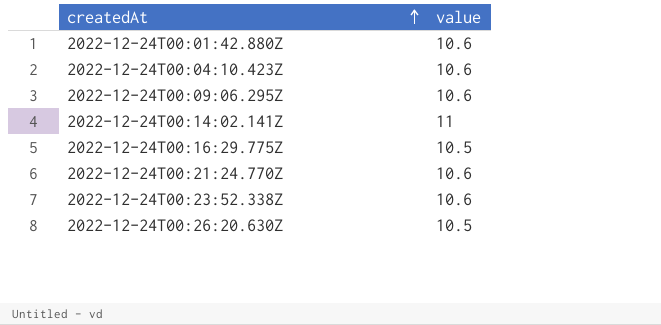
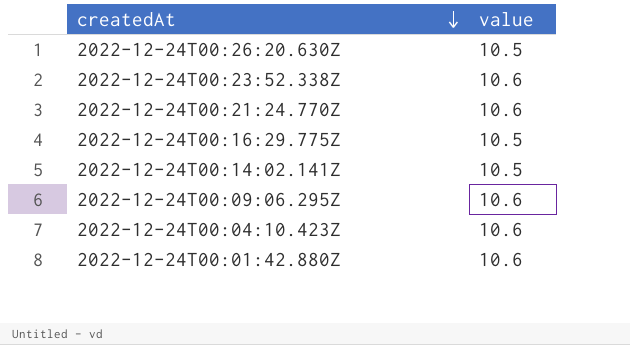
row order: createdAt ascending -> createdAt descending
2022-12-24T00:14:02.141Z | value: 11 -> 10.5

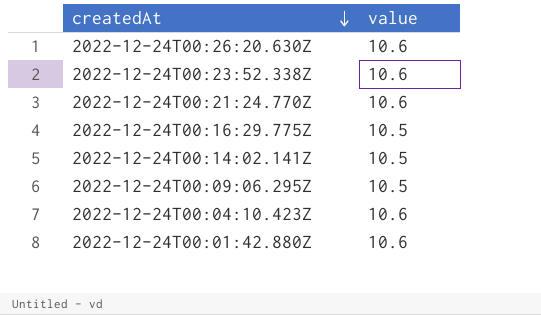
2022-12-24T00:26:20.630Z | value: 10.5 -> 10.6
2022-12-24T00:09:06.295Z | value: 10.6 -> 10.5

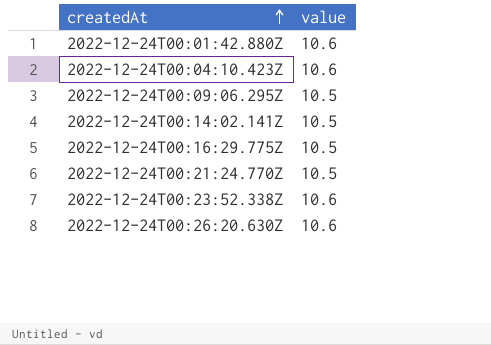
row order: createdAt descending -> createdAt ascending
2022-12-24T00:21:24.770Z | value: 10.6 -> 10.5

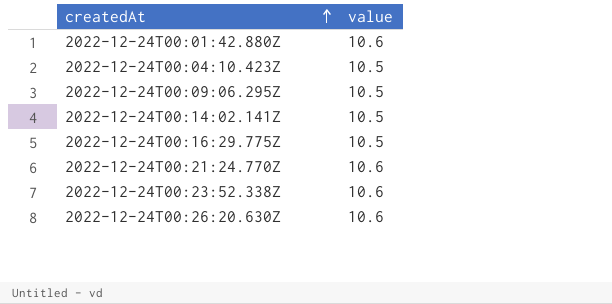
2022-12-24T00:04:10.423Z | value: 10.6 -> 10.5
2022-12-24T00:21:24.770Z | value: 10.5 -> 10.6

